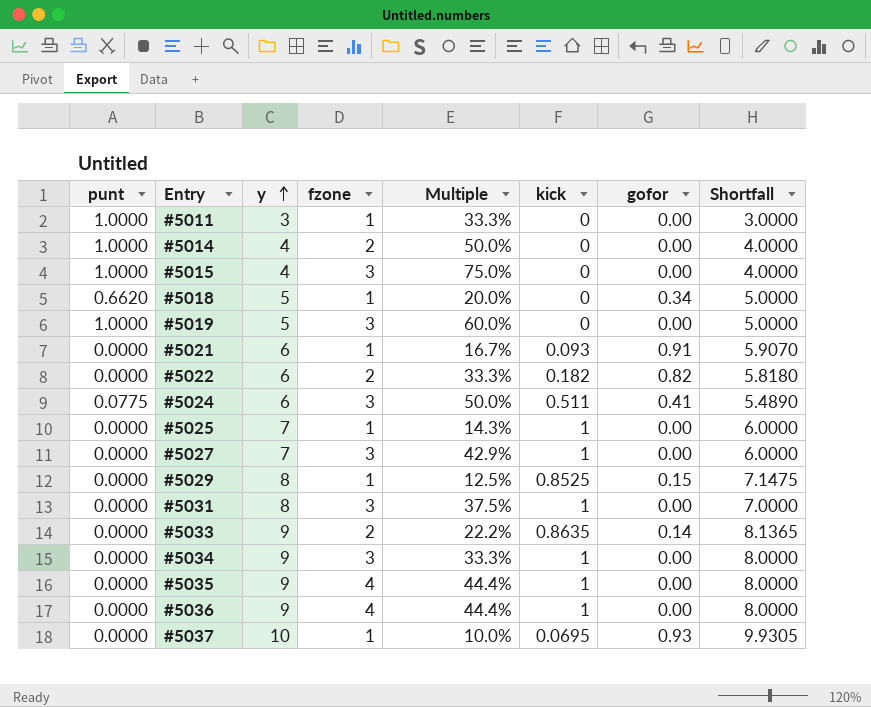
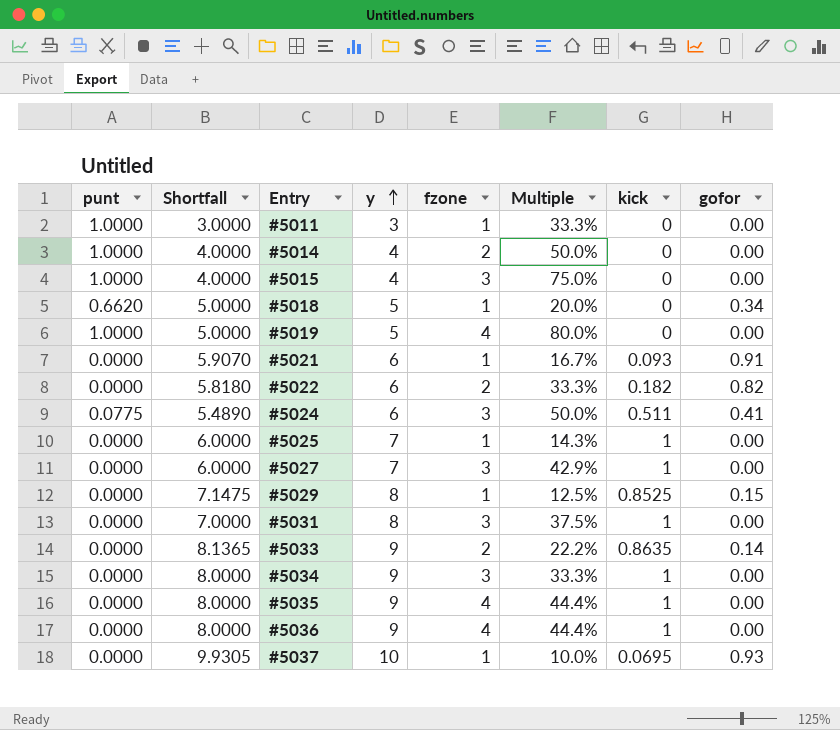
column Shortfall | position: 8 -> 2
#5019 | fzone: 3 -> 4
#5019 | Multiple: 60.0% -> 80.0%

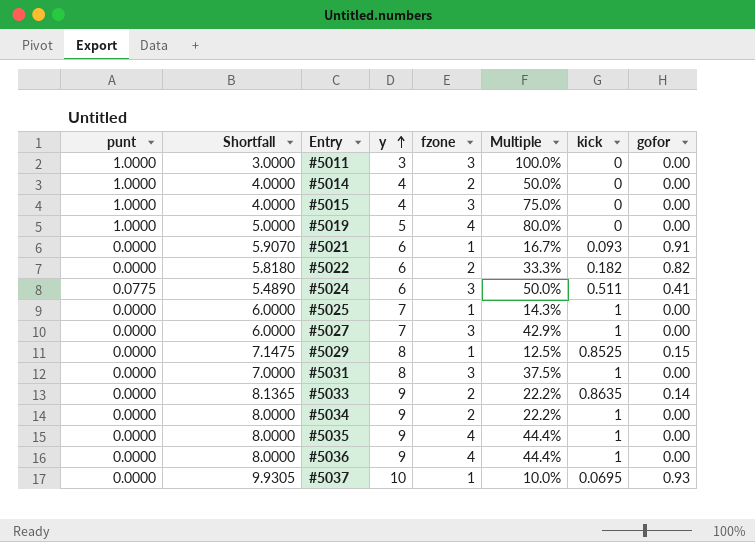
row #5018: 0.6620 | 5.0000 | 5 | 1 | 20.0% | 0 | 0.34 -> none
#5011 | fzone: 1 -> 3
#5011 | Multiple: 33.3% -> 100.0%
#5034 | fzone: 3 -> 2
#5034 | Multiple: 33.3% -> 22.2%

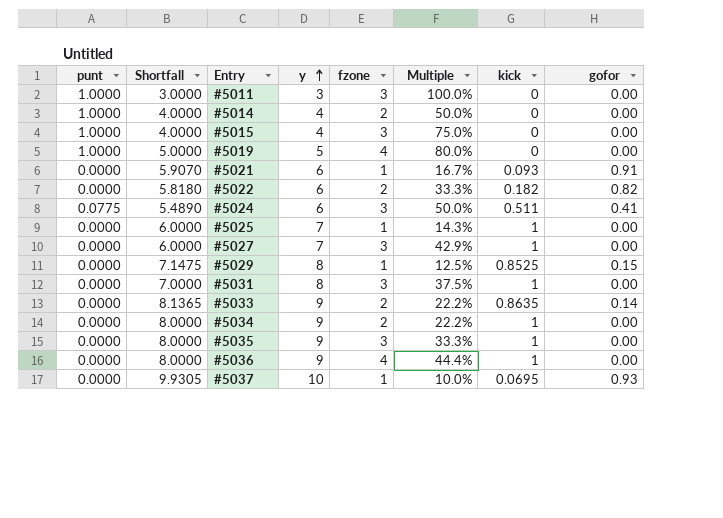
#5035 | fzone: 4 -> 3
#5035 | Multiple: 44.4% -> 33.3%

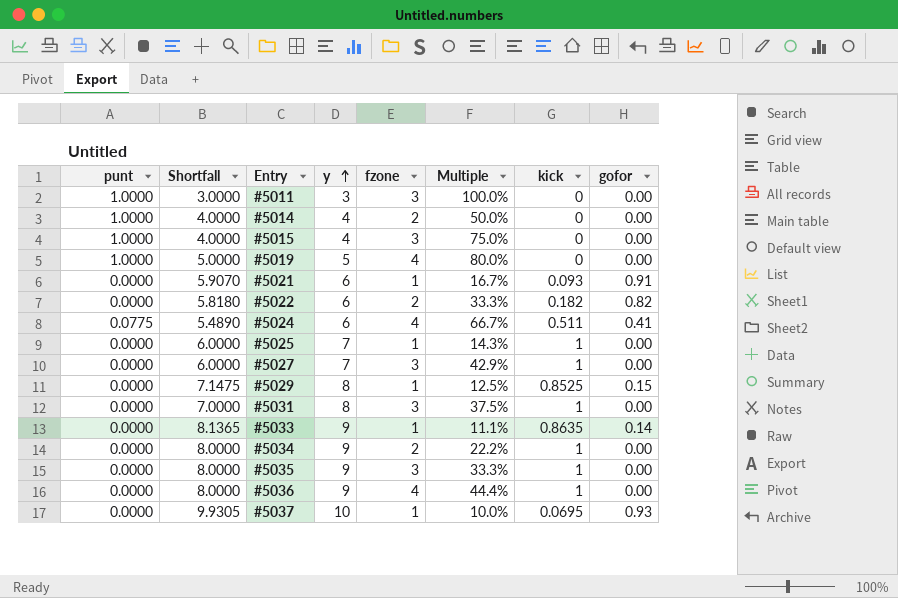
#5024 | fzone: 3 -> 4
#5024 | Multiple: 50.0% -> 66.7%
#5033 | fzone: 2 -> 1
#5033 | Multiple: 22.2% -> 11.1%

